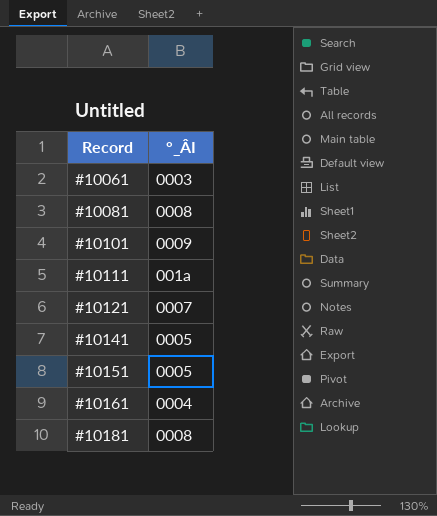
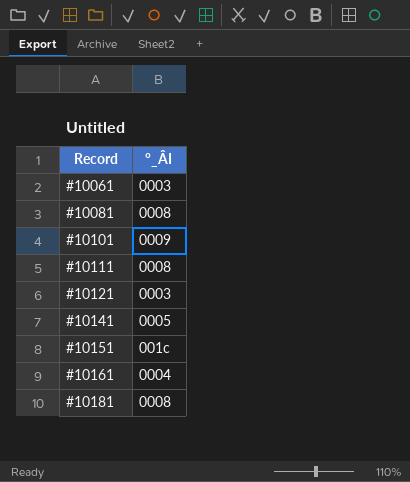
#10111 | °_ÂI: 001a -> 0008
#10121 | °_ÂI: 0007 -> 0003
#10151 | °_ÂI: 0005 -> 001c

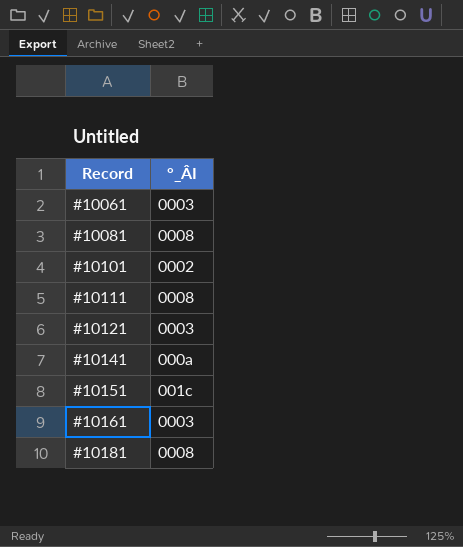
#10101 | °_ÂI: 0009 -> 0002
#10141 | °_ÂI: 0005 -> 000a
#10161 | °_ÂI: 0004 -> 0003

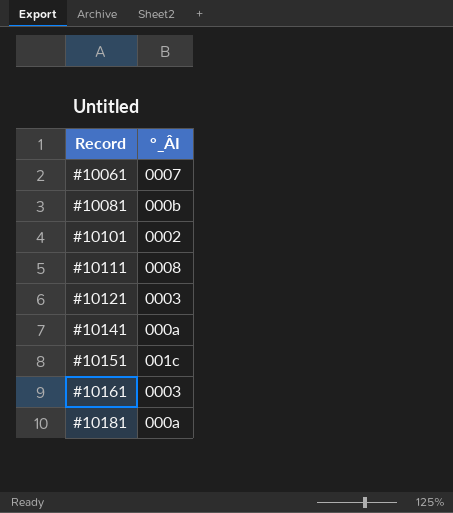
#10061 | °_ÂI: 0003 -> 0007
#10081 | °_ÂI: 0008 -> 000b
#10181 | °_ÂI: 0008 -> 000a

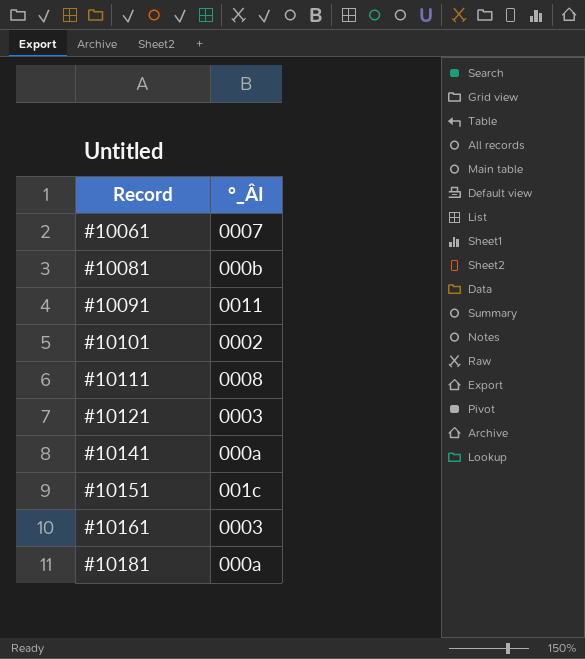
row #10091: none -> 0011

